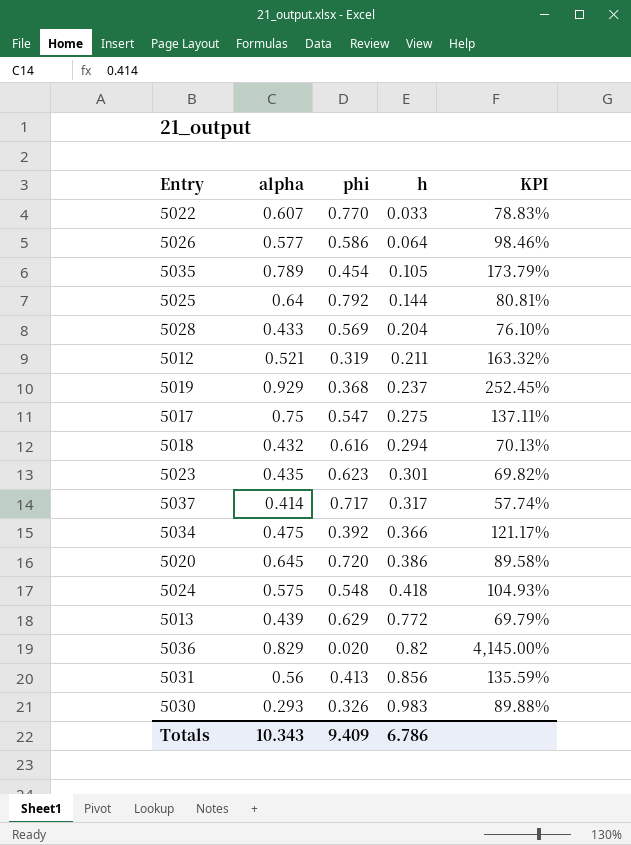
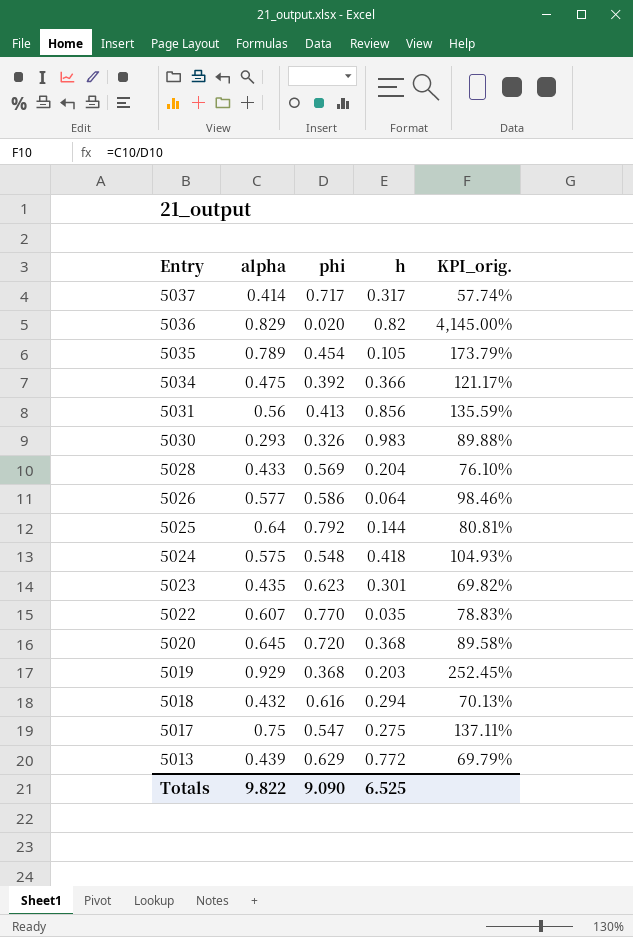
row order: h ascending -> Entry descending
column name: KPI -> KPI_orig.
row 5012: 0.521 | 0.319 | 0.211 | 163.32% -> none
5022 | h: 0.033 -> 0.035
5020 | h: 0.386 -> 0.368
5019 | h: 0.237 -> 0.203
Totals | alpha: 10.343 -> 9.822
Totals | phi: 9.409 -> 9.090
Totals | h: 6.786 -> 6.525

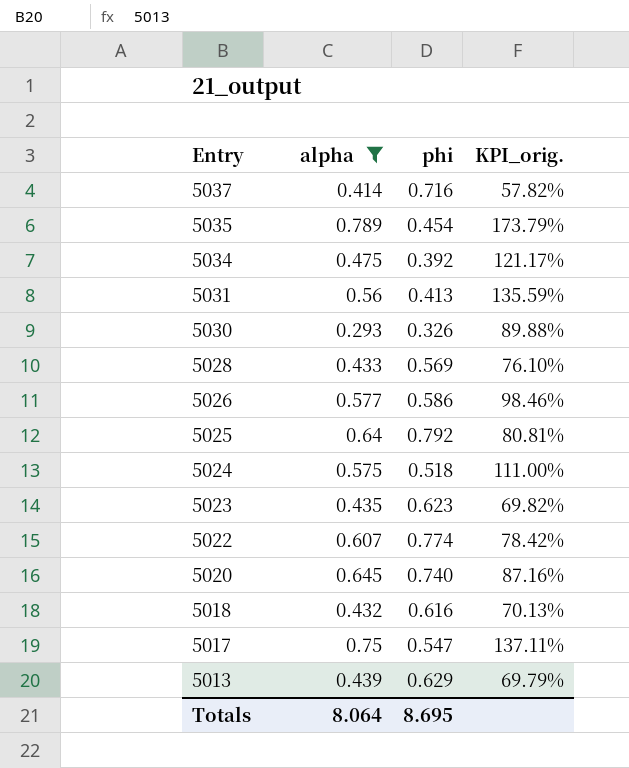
filter: none -> alpha <= 0.789
column h | position: 4 -> none
5037 | phi: 0.717 -> 0.716
5037 | KPI_orig.: 57.74% -> 57.82%
5024 | phi: 0.548 -> 0.518
5024 | KPI_orig.: 104.93% -> 111.00%
5022 | phi: 0.770 -> 0.774
5022 | KPI_orig.: 78.83% -> 78.42%
5020 | phi: 0.720 -> 0.740
5020 | KPI_orig.: 89.58% -> 87.16%
Totals | alpha: 9.822 -> 8.064
Totals | phi: 9.090 -> 8.695

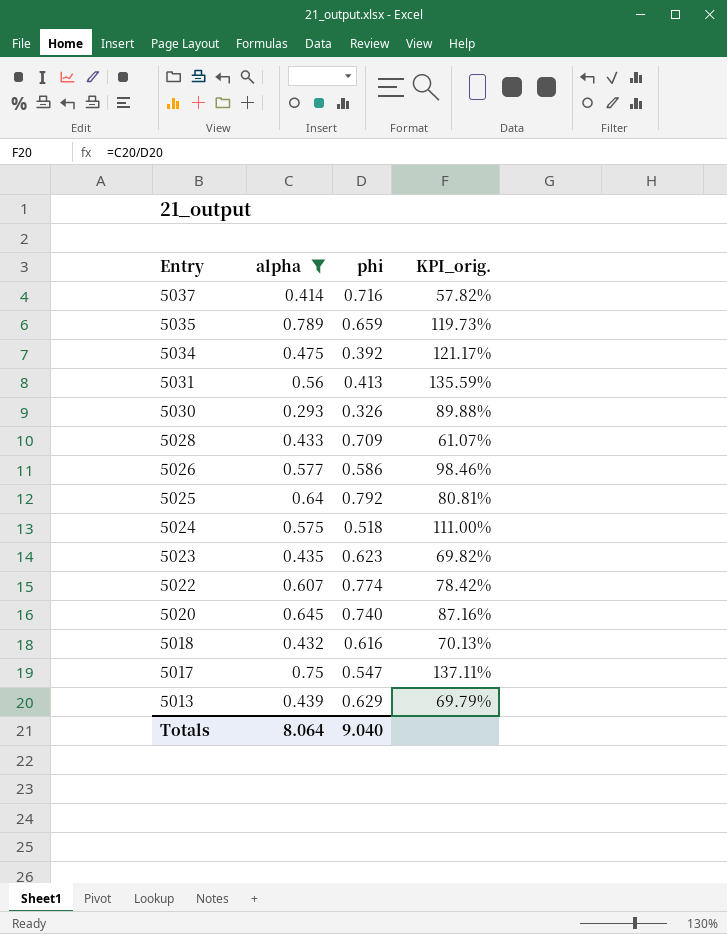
5035 | phi: 0.454 -> 0.659
5035 | KPI_orig.: 173.79% -> 119.73%
5028 | phi: 0.569 -> 0.709
5028 | KPI_orig.: 76.10% -> 61.07%
Totals | phi: 8.695 -> 9.040

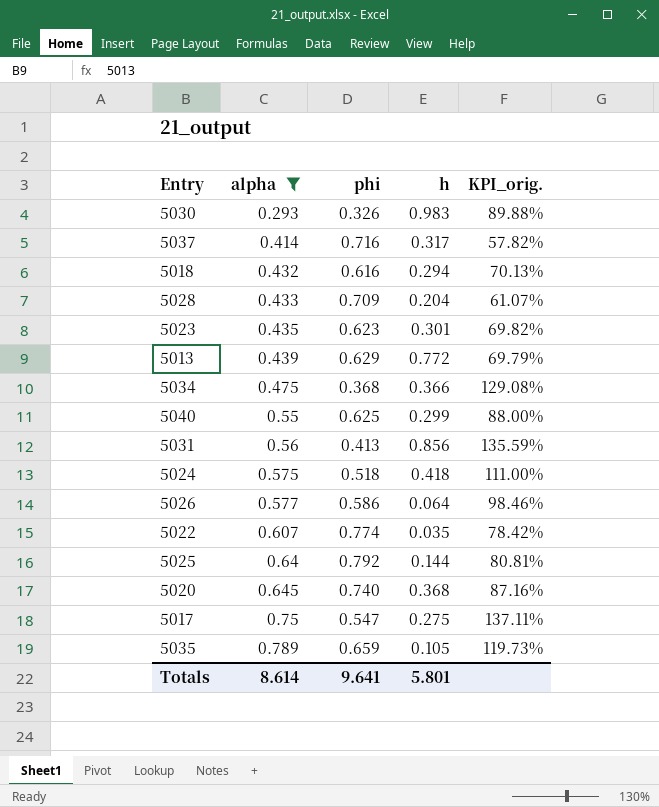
row order: Entry descending -> alpha ascending
column h | position: none -> 4
5034 | phi: 0.392 -> 0.368
5034 | KPI_orig.: 121.17% -> 129.08%
row 5040: none -> 0.55 | 0.625 | 0.299 | 88.00%
Totals | alpha: 8.064 -> 8.614
Totals | phi: 9.040 -> 9.641

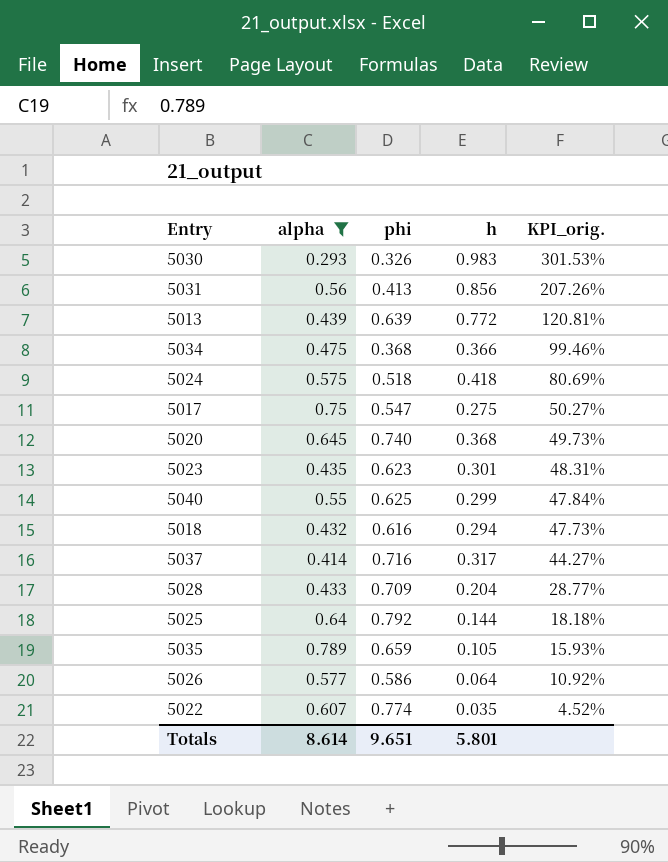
row order: alpha ascending -> KPI_orig. descending
column KPI_orig. | formula: [alpha] / [phi] -> [h] / [phi]
5013 | phi: 0.629 -> 0.639
Totals | phi: 9.641 -> 9.651

